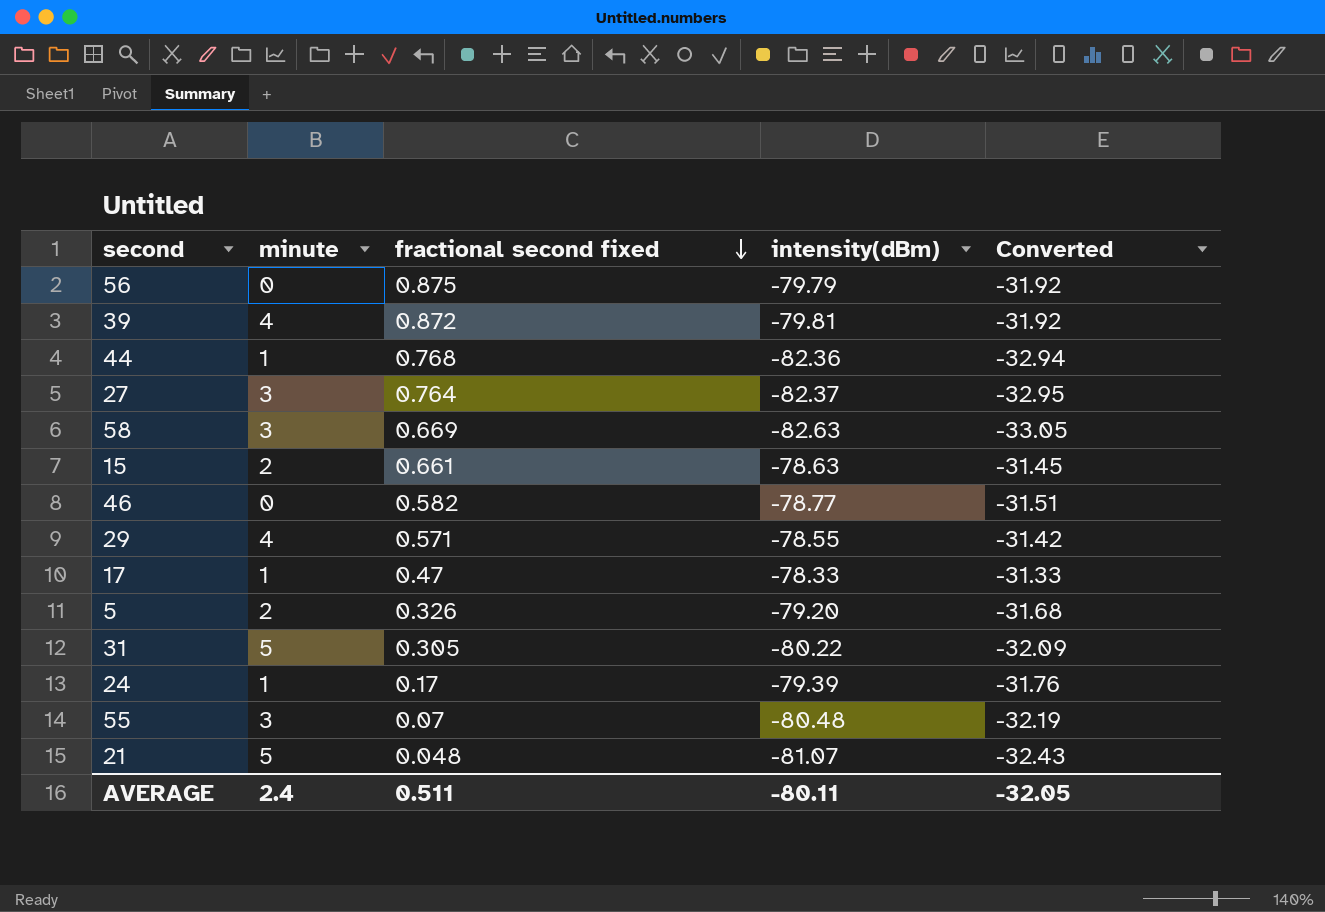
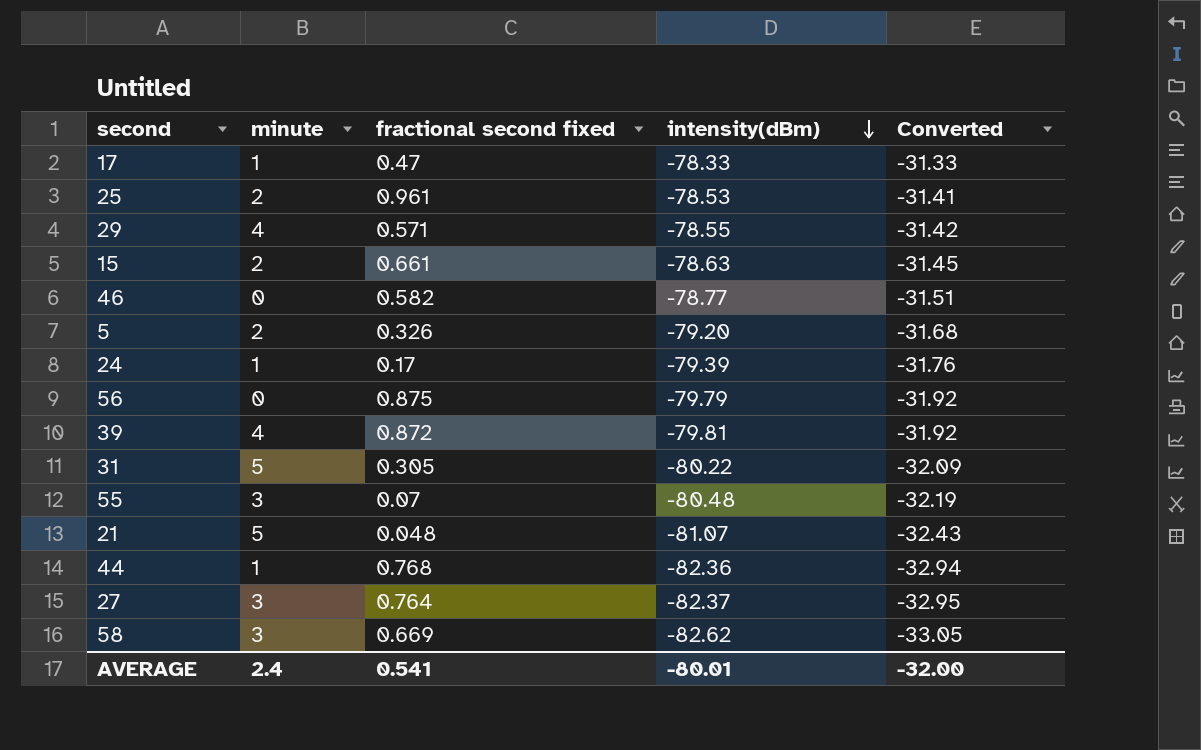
row order: fractional second fixed descending -> intensity(dBm) descending
row 25: none -> 2 | 0.961 | -78.53 | -31.41
58 | intensity(dBm): -82.63 -> -82.62
AVERAGE | fractional second fixed: 0.511 -> 0.541
AVERAGE | intensity(dBm): -80.11 -> -80.01
AVERAGE | Converted: -32.05 -> -32.00

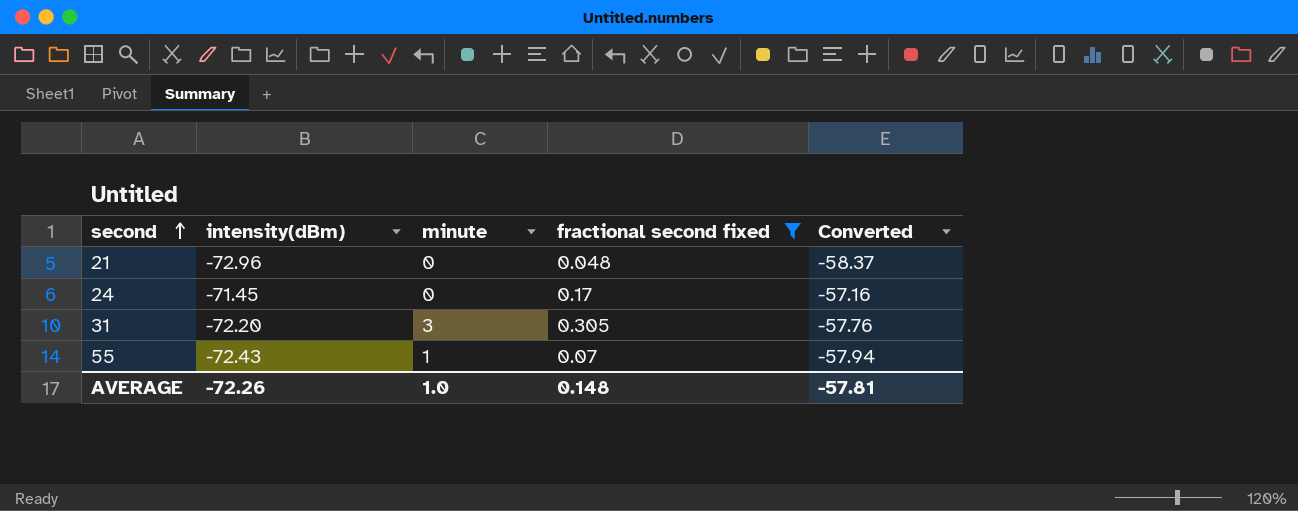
filter: none -> fractional second fixed <= 0.305
row order: intensity(dBm) descending -> second ascending
column intensity(dBm) | position: 4 -> 2
column Converted | formula: [intensity(dBm)] * 0.4 -> [intensity(dBm)] * 0.8
21 | intensity(dBm): -81.07 -> -72.96
21 | minute: 5 -> 0
24 | intensity(dBm): -79.39 -> -71.45
24 | minute: 1 -> 0
31 | intensity(dBm): -80.22 -> -72.20
31 | minute: 5 -> 3
55 | intensity(dBm): -80.48 -> -72.43
55 | minute: 3 -> 1
AVERAGE | intensity(dBm): -80.01 -> -72.26
AVERAGE | minute: 2.4 -> 1.0
AVERAGE | fractional second fixed: 0.541 -> 0.148
AVERAGE | Converted: -32.00 -> -57.81

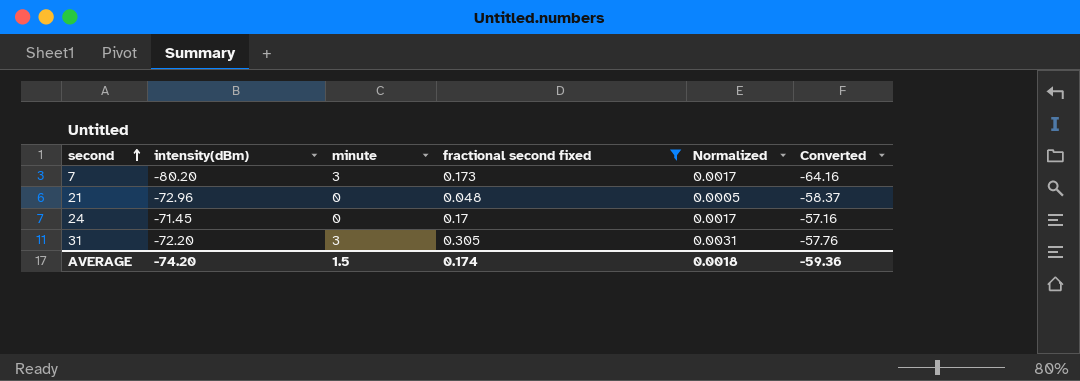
column Normalized | formula: none -> [fractional second fixed] * 0.01
row 55: -72.43 | 1 | 0.07 | -57.94 -> none
row 7: none -> -80.20 | 3 | 0.173 | 0.0017 | -64.16
AVERAGE | intensity(dBm): -72.26 -> -74.20
AVERAGE | minute: 1.0 -> 1.5
AVERAGE | fractional second fixed: 0.148 -> 0.174
AVERAGE | Converted: -57.81 -> -59.36

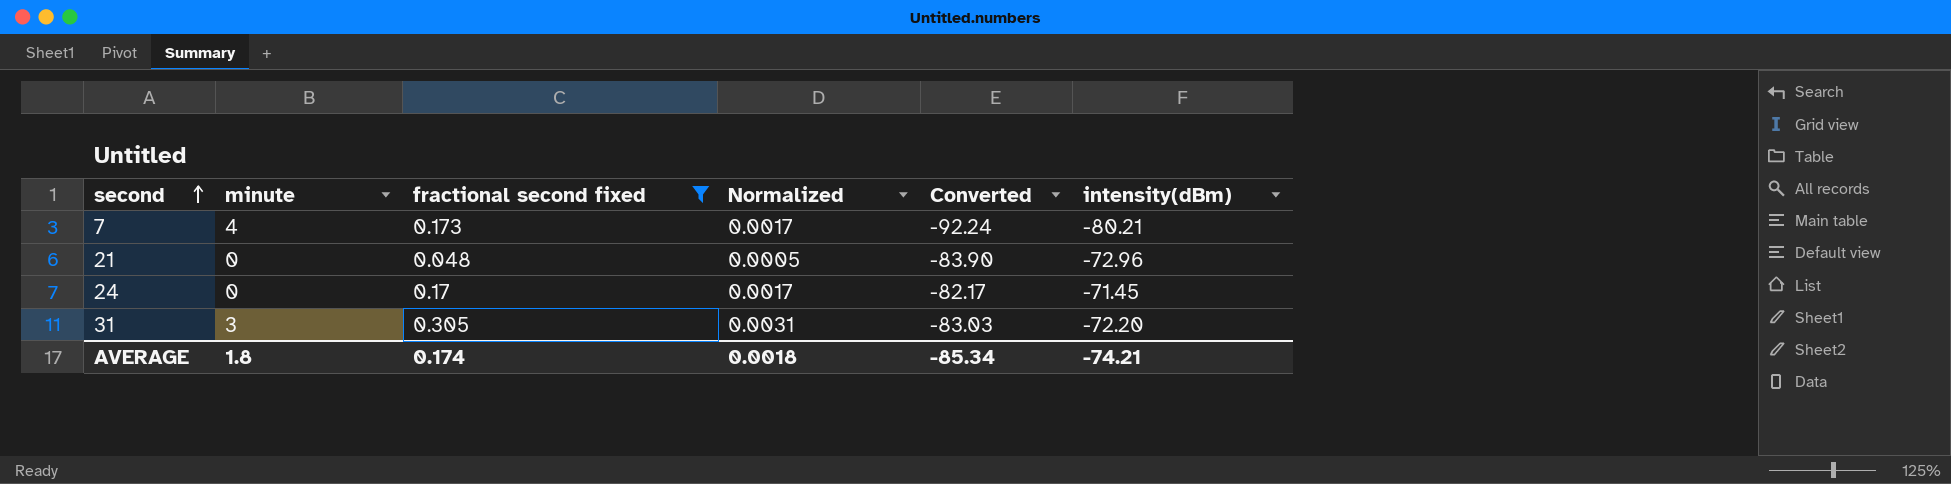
column Converted | formula: [intensity(dBm)] * 0.8 -> [intensity(dBm)] * 1.15
column intensity(dBm) | position: 2 -> 6
7 | minute: 3 -> 4
7 | intensity(dBm): -80.20 -> -80.21
AVERAGE | minute: 1.5 -> 1.8
AVERAGE | Converted: -59.36 -> -85.34
AVERAGE | intensity(dBm): -74.20 -> -74.21

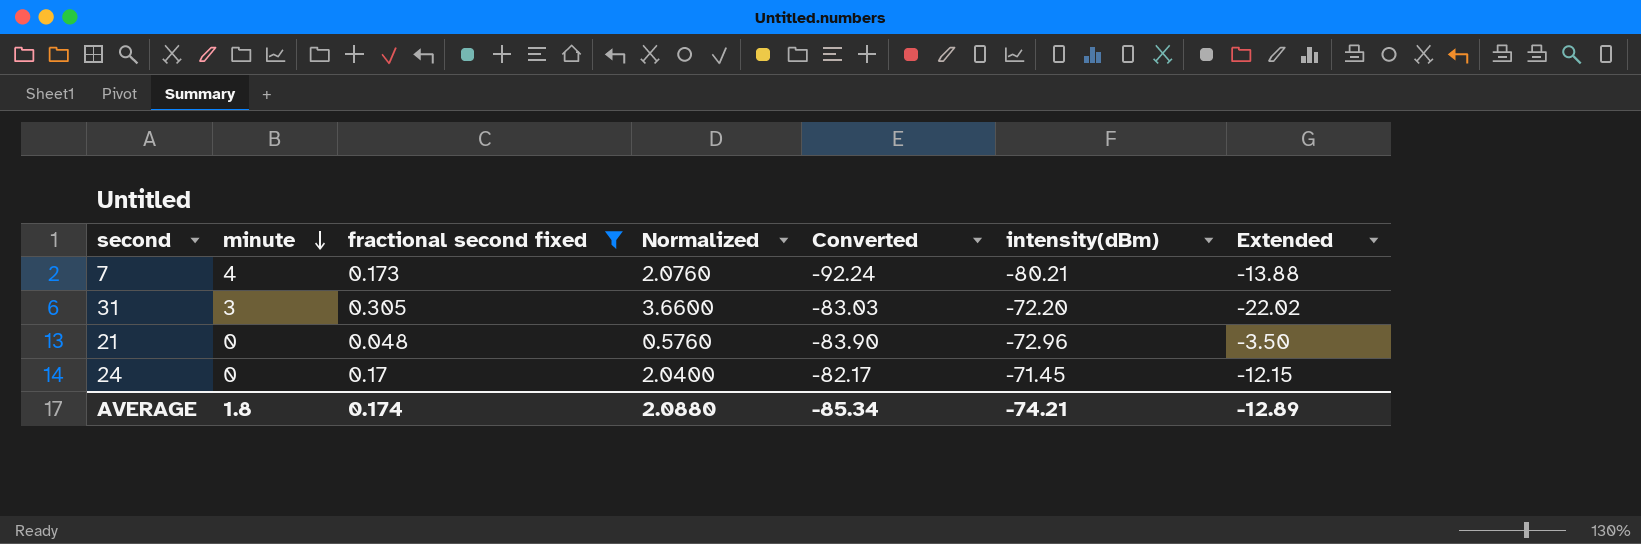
row order: second ascending -> minute descending
column Normalized | formula: [fractional second fixed] * 0.01 -> [fractional second fixed] * 12
column Extended | formula: none -> [fractional second fixed] * [intensity(dBm)]
AVERAGE | Normalized: 0.0018 -> 2.0880

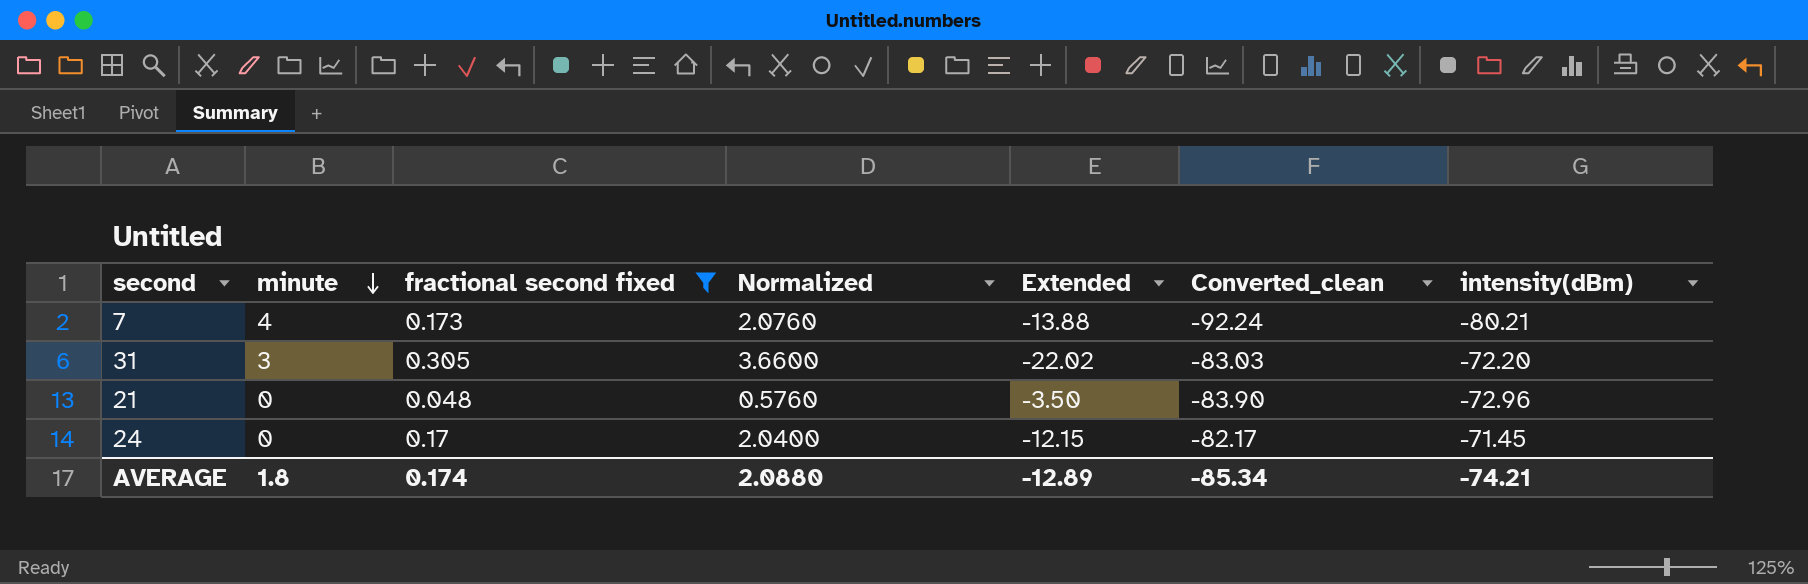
column Extended | position: 7 -> 5
column name: Converted -> Converted_clean

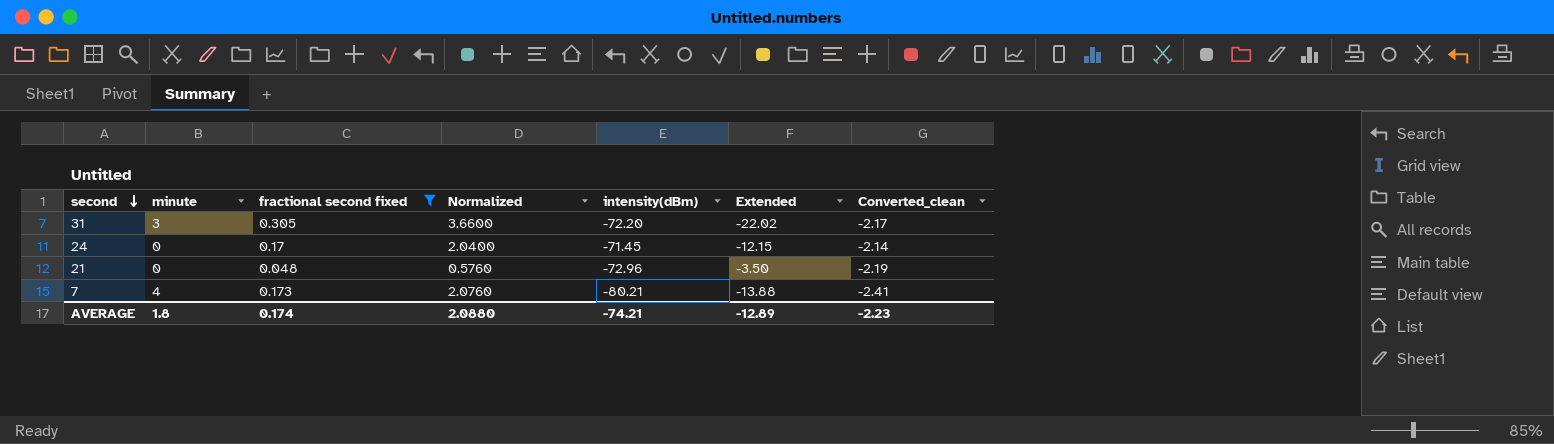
row order: minute descending -> second descending
column intensity(dBm) | position: 7 -> 5
column Converted_clean | formula: [intensity(dBm)] * 1.15 -> [intensity(dBm)] * 0.03
AVERAGE | Converted_clean: -85.34 -> -2.23

